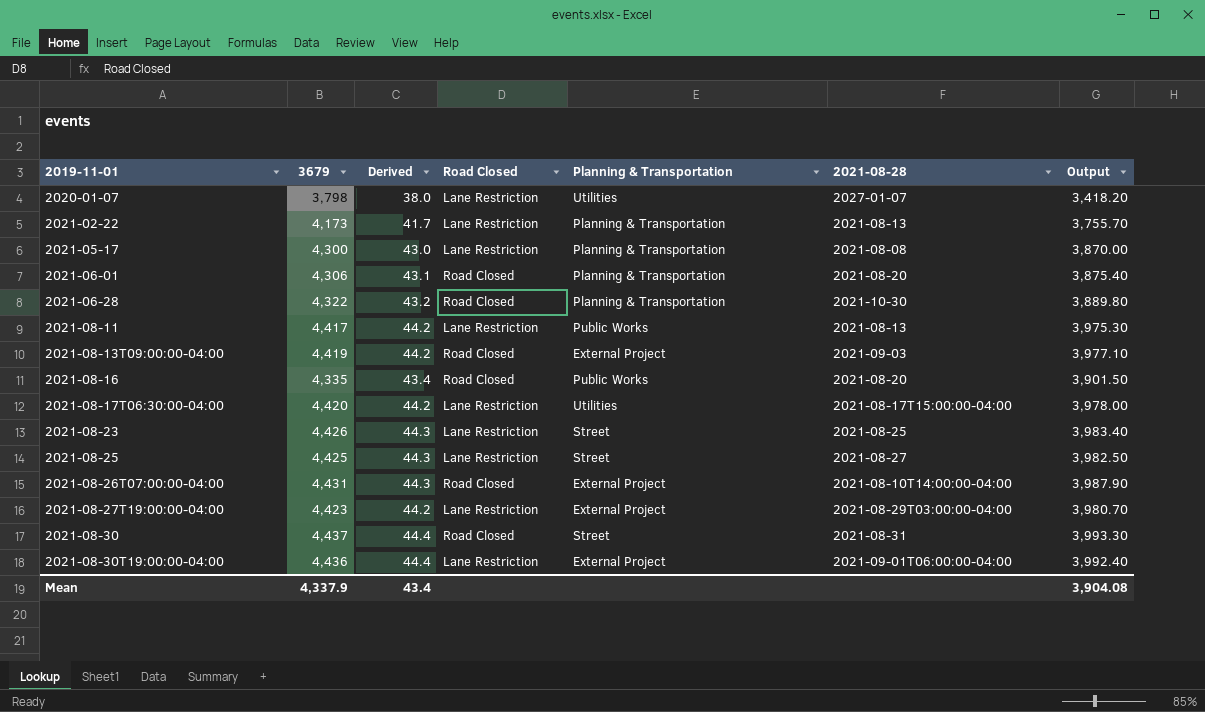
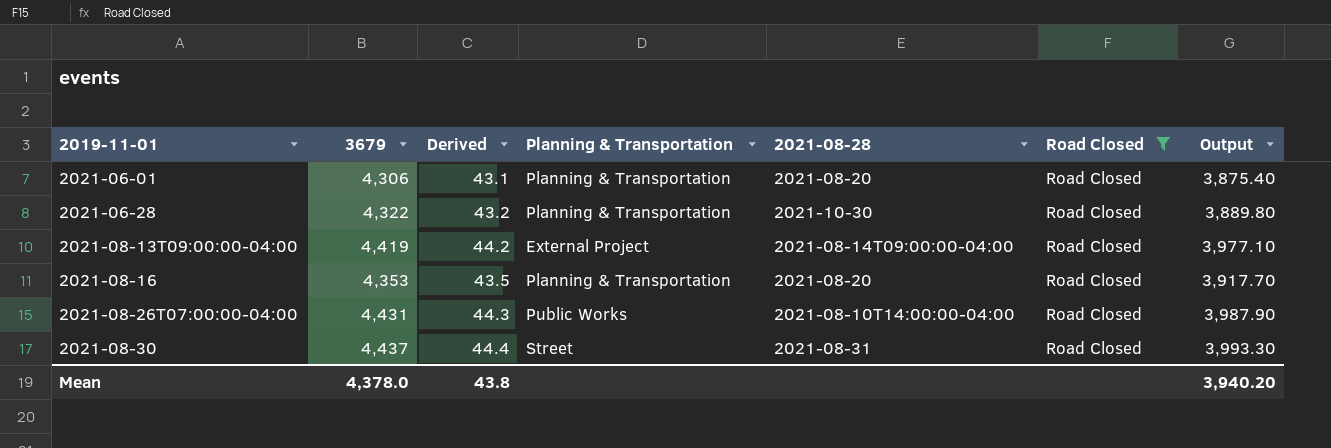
filter: none -> Road Closed = Road Closed
column Road Closed | position: 4 -> 6
2021-08-13T09:00:00-04:00 | 2021-08-28: 2021-09-03 -> 2021-08-14T09:00:00-04:00
2021-08-16 | 3679: 4,335 -> 4,353
2021-08-16 | Derived: 43.4 -> 43.5
2021-08-16 | Planning & Transportation: Public Works -> Planning & Transportation
2021-08-16 | Output: 3,901.50 -> 3,917.70
2021-08-26T07:00:00-04:00 | Planning & Transportation: External Project -> Public Works
Mean | 3679: 4,337.9 -> 4,378.0
Mean | Derived: 43.4 -> 43.8
Mean | Output: 3,904.08 -> 3,940.20

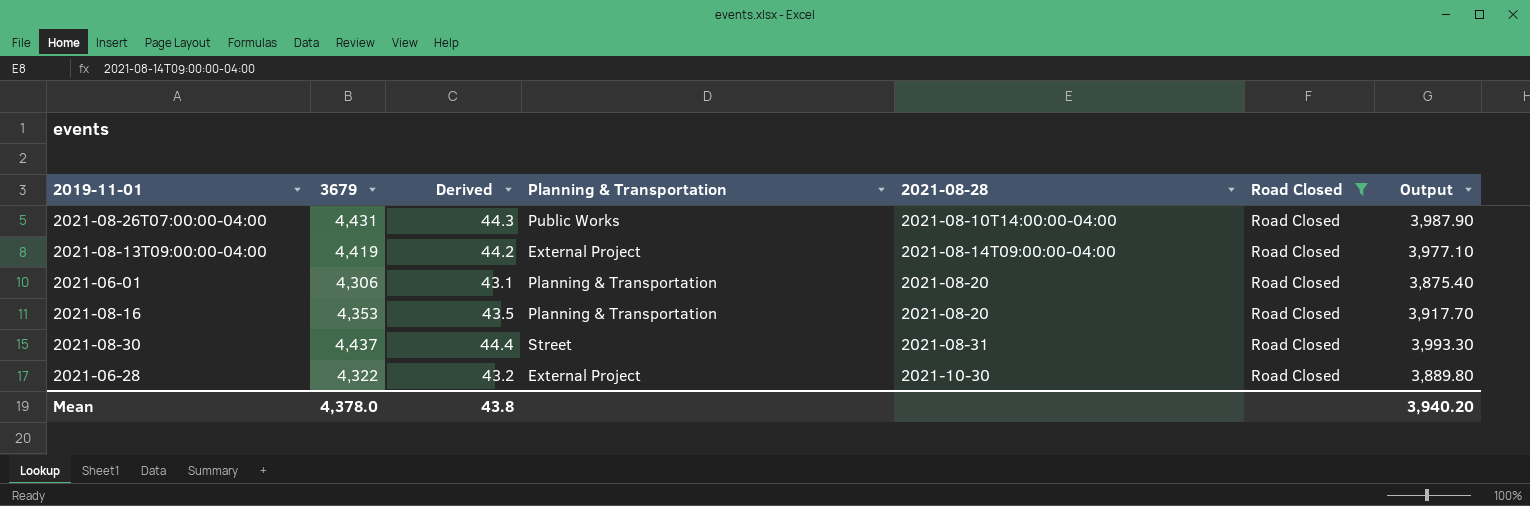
row order: 2019-11-01 ascending -> 2021-08-28 ascending
2021-06-28 | Planning & Transportation: Planning & Transportation -> External Project

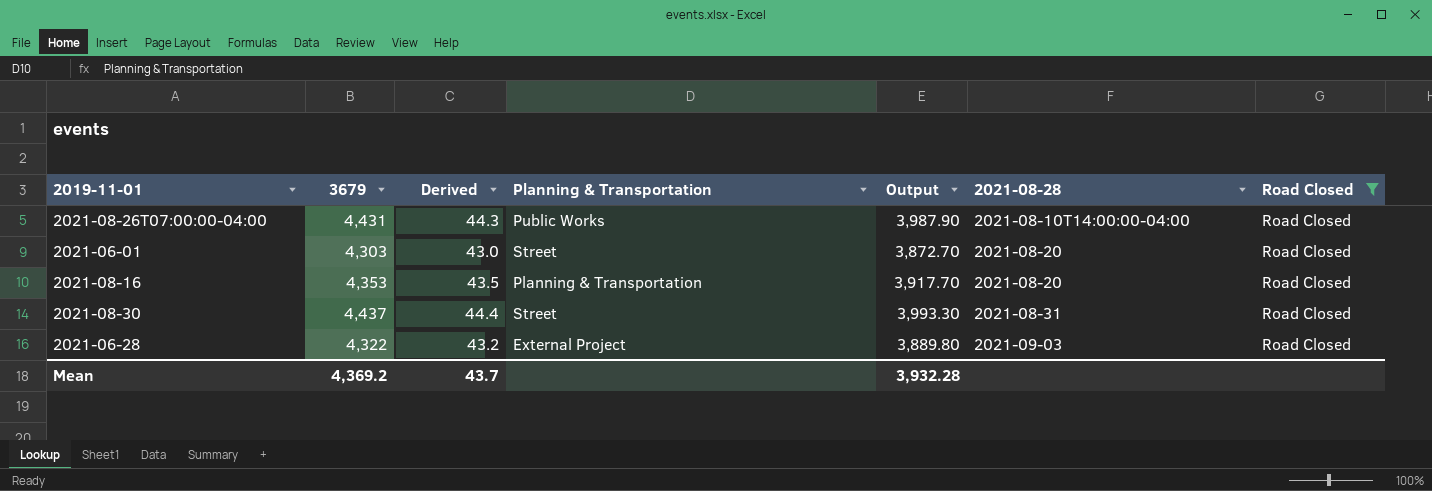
column Output | position: 7 -> 5
row 2021-08-13T09:00:00-04:00: 4,419 | 44.2 | External Project | 2021-08-14T09:00:00-04:00 | Road Closed | 3,977.10 -> none
2021-06-01 | 3679: 4,306 -> 4,303
2021-06-01 | Derived: 43.1 -> 43.0
2021-06-01 | Planning & Transportation: Planning & Transportation -> Street
2021-06-01 | Output: 3,875.40 -> 3,872.70
2021-06-28 | 2021-08-28: 2021-10-30 -> 2021-09-03
Mean | 3679: 4,378.0 -> 4,369.2
Mean | Derived: 43.8 -> 43.7
Mean | Output: 3,940.20 -> 3,932.28

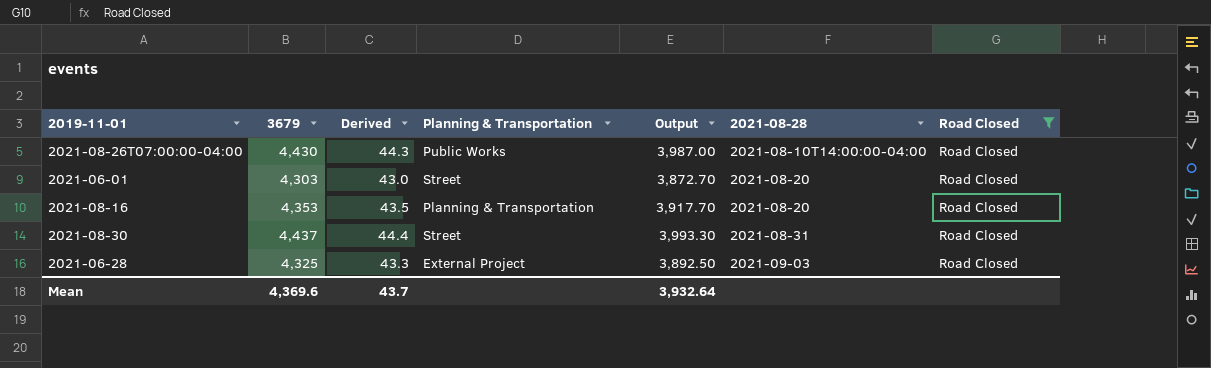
2021-08-26T07:00:00-04:00 | 3679: 4,431 -> 4,430
2021-08-26T07:00:00-04:00 | Output: 3,987.90 -> 3,987.00
2021-06-28 | 3679: 4,322 -> 4,325
2021-06-28 | Derived: 43.2 -> 43.3
2021-06-28 | Output: 3,889.80 -> 3,892.50
Mean | 3679: 4,369.2 -> 4,369.6
Mean | Output: 3,932.28 -> 3,932.64

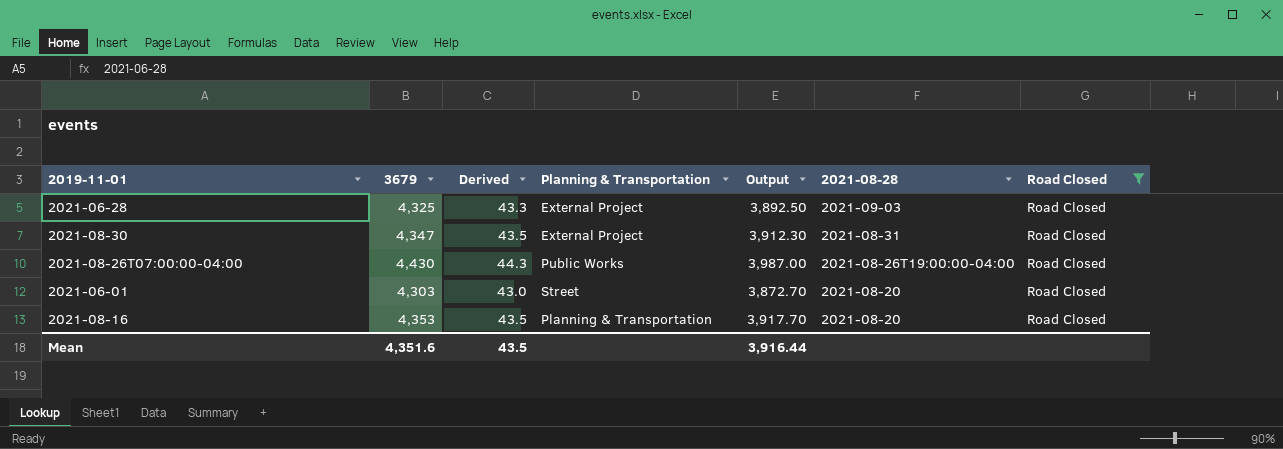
row order: 2021-08-28 ascending -> 2021-08-28 descending
2021-08-30 | 3679: 4,437 -> 4,347
2021-08-30 | Derived: 44.4 -> 43.5
2021-08-30 | Planning & Transportation: Street -> External Project
2021-08-30 | Output: 3,993.30 -> 3,912.30
2021-08-26T07:00:00-04:00 | 2021-08-28: 2021-08-10T14:00:00-04:00 -> 2021-08-26T19:00:00-04:00
Mean | 3679: 4,369.6 -> 4,351.6
Mean | Derived: 43.7 -> 43.5
Mean | Output: 3,932.64 -> 3,916.44

